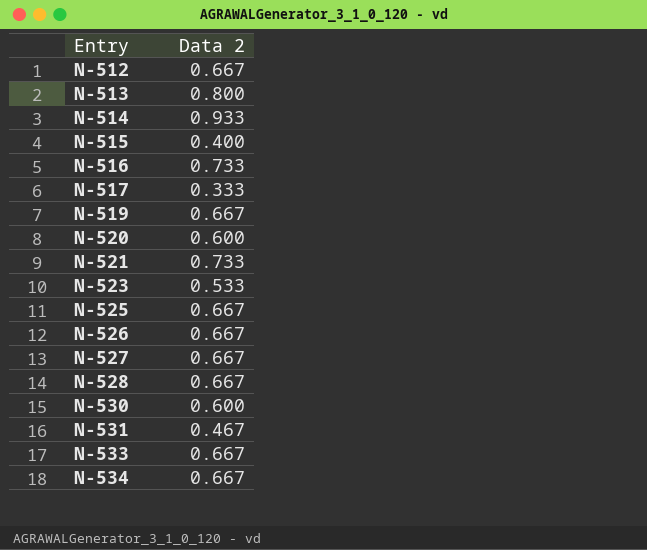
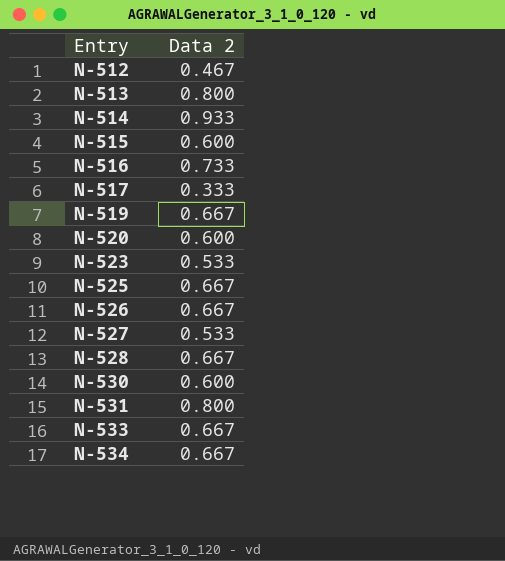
row N-521: 0.733 -> none
N-512 | Data 2: 0.667 -> 0.467
N-515 | Data 2: 0.400 -> 0.600
N-527 | Data 2: 0.667 -> 0.533
N-531 | Data 2: 0.467 -> 0.800

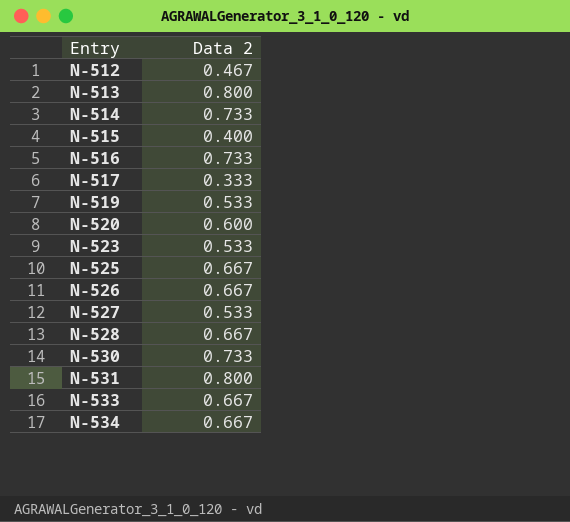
N-514 | Data 2: 0.933 -> 0.733
N-515 | Data 2: 0.600 -> 0.400
N-519 | Data 2: 0.667 -> 0.533
N-530 | Data 2: 0.600 -> 0.733

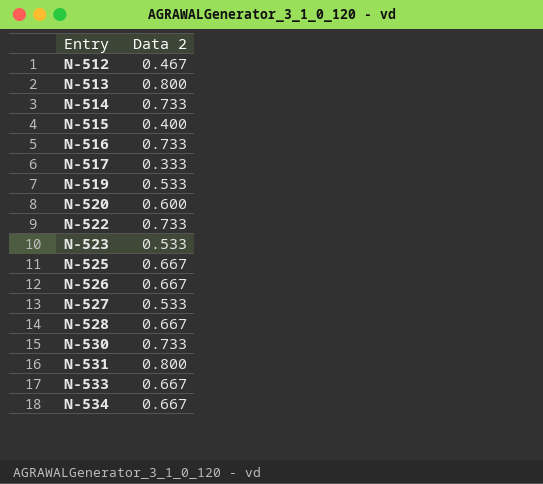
row N-522: none -> 0.733

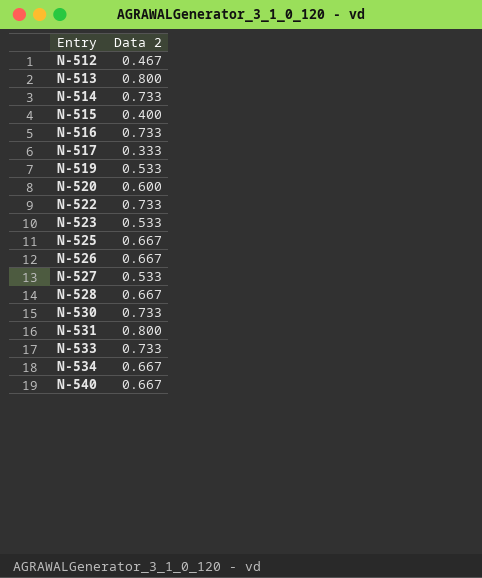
N-533 | Data 2: 0.667 -> 0.733
row N-540: none -> 0.667

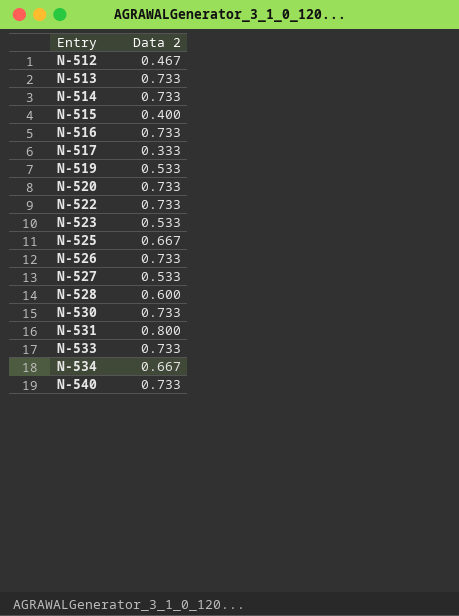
N-513 | Data 2: 0.800 -> 0.733
N-520 | Data 2: 0.600 -> 0.733
N-526 | Data 2: 0.667 -> 0.733
N-528 | Data 2: 0.667 -> 0.600
N-540 | Data 2: 0.667 -> 0.733

